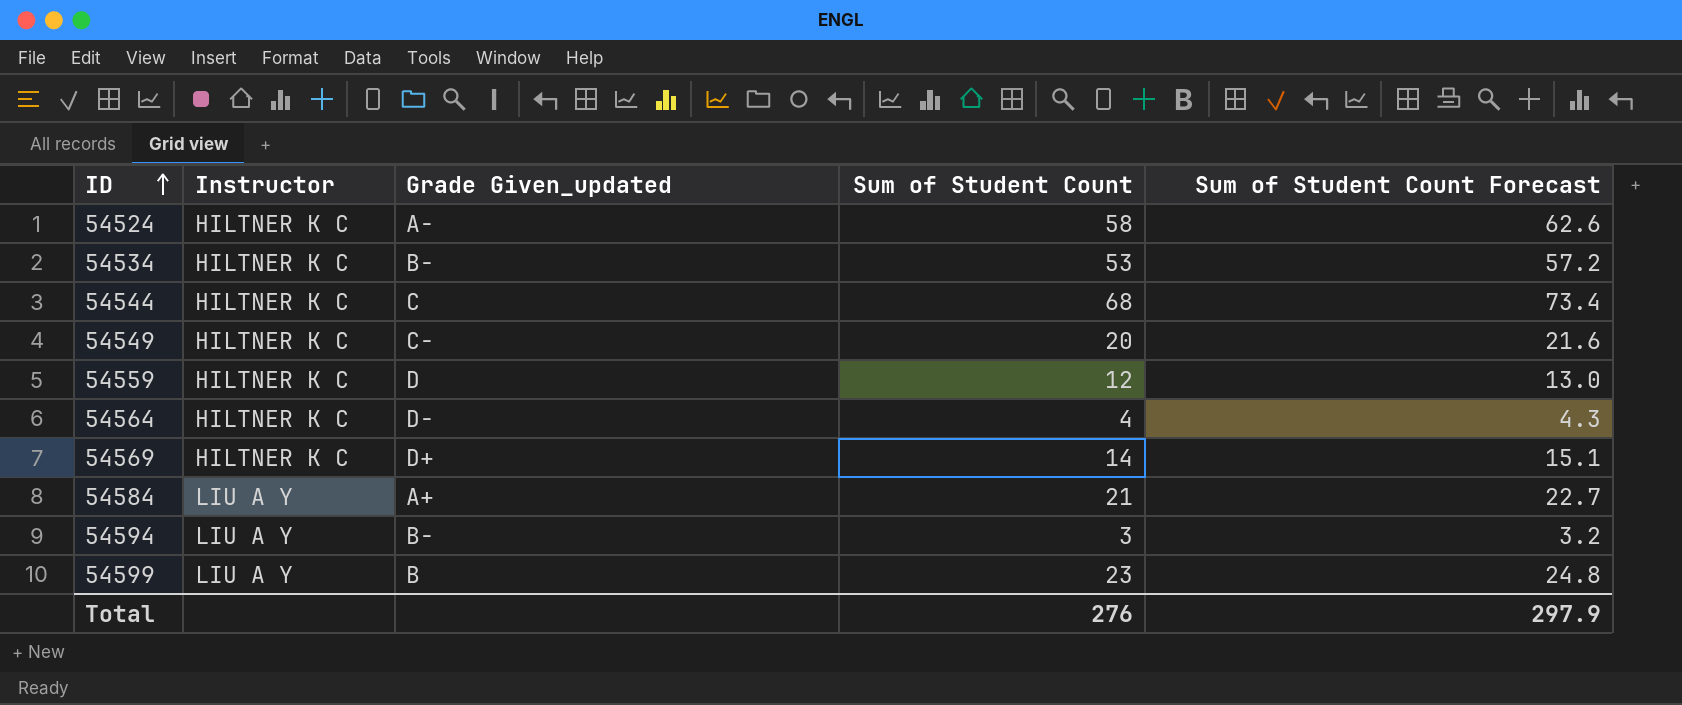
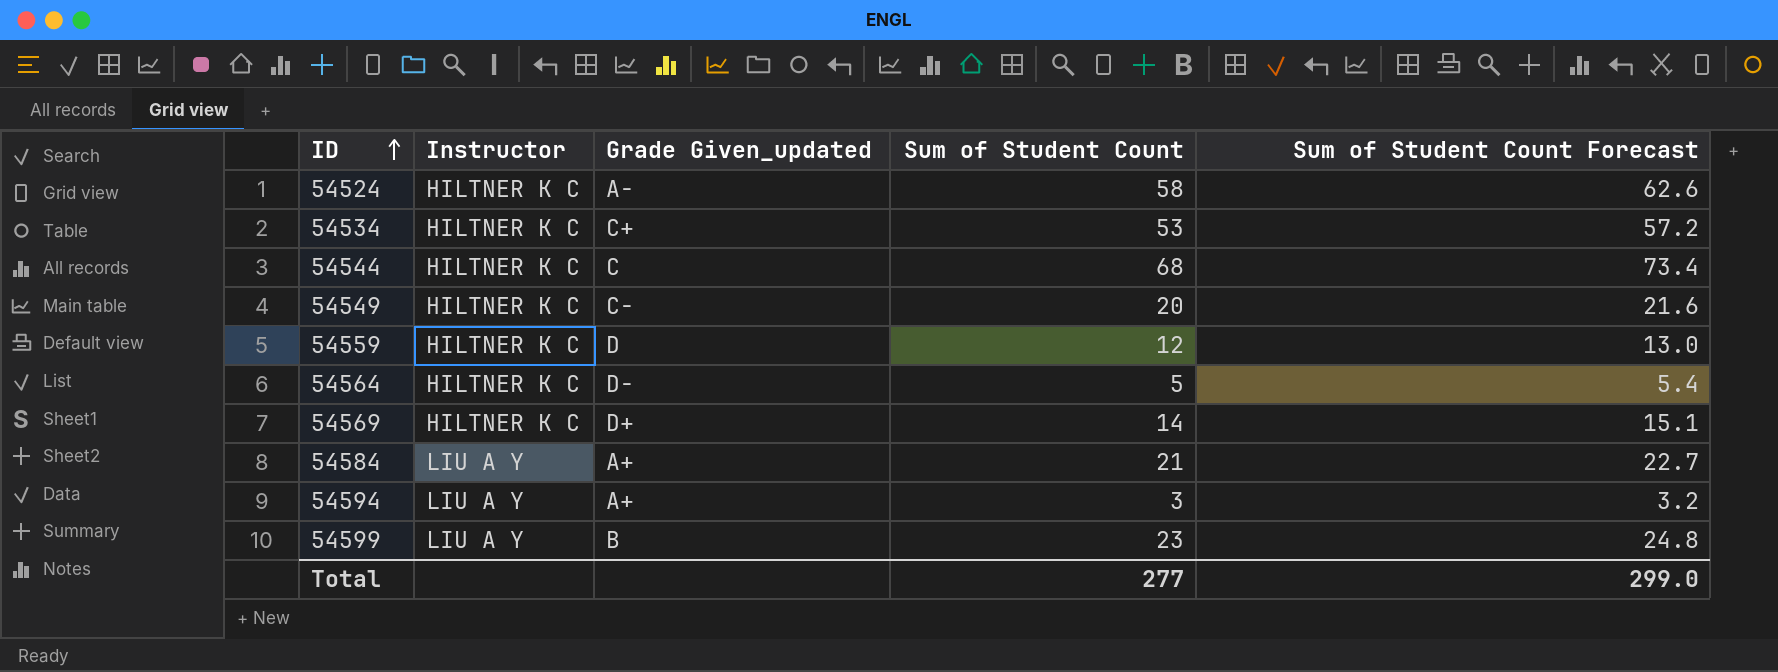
54534 | Grade Given_updated: B- -> C+
54564 | Sum of Student Count: 4 -> 5
54564 | Sum of Student Count Forecast: 4.3 -> 5.4
54594 | Grade Given_updated: B- -> A+
Total | Sum of Student Count: 276 -> 277
Total | Sum of Student Count Forecast: 297.9 -> 299.0

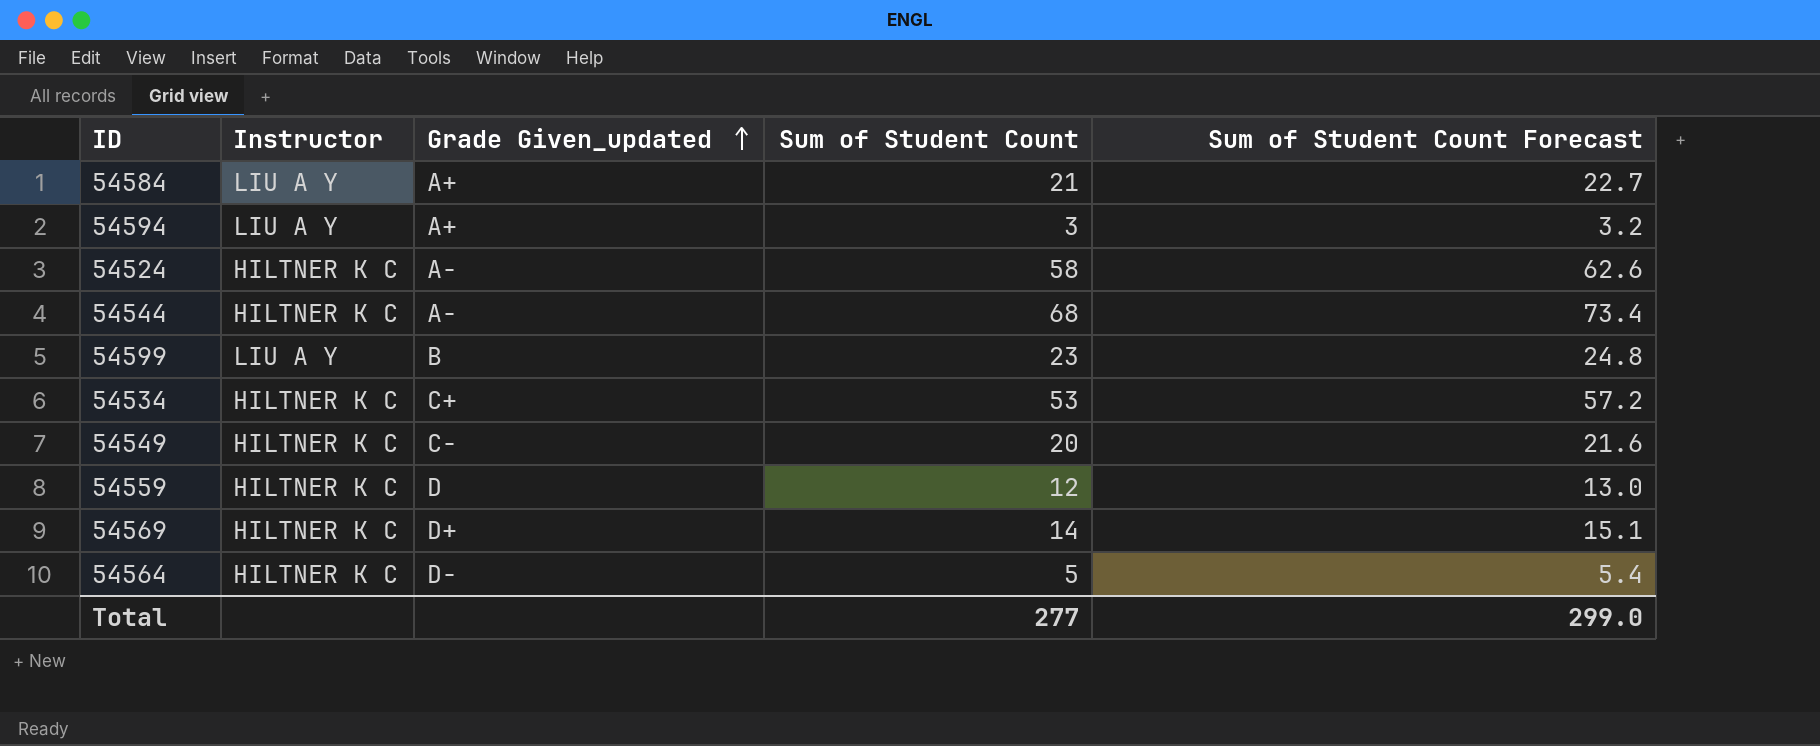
row order: ID ascending -> Grade Given_updated ascending
54544 | Grade Given_updated: C -> A-

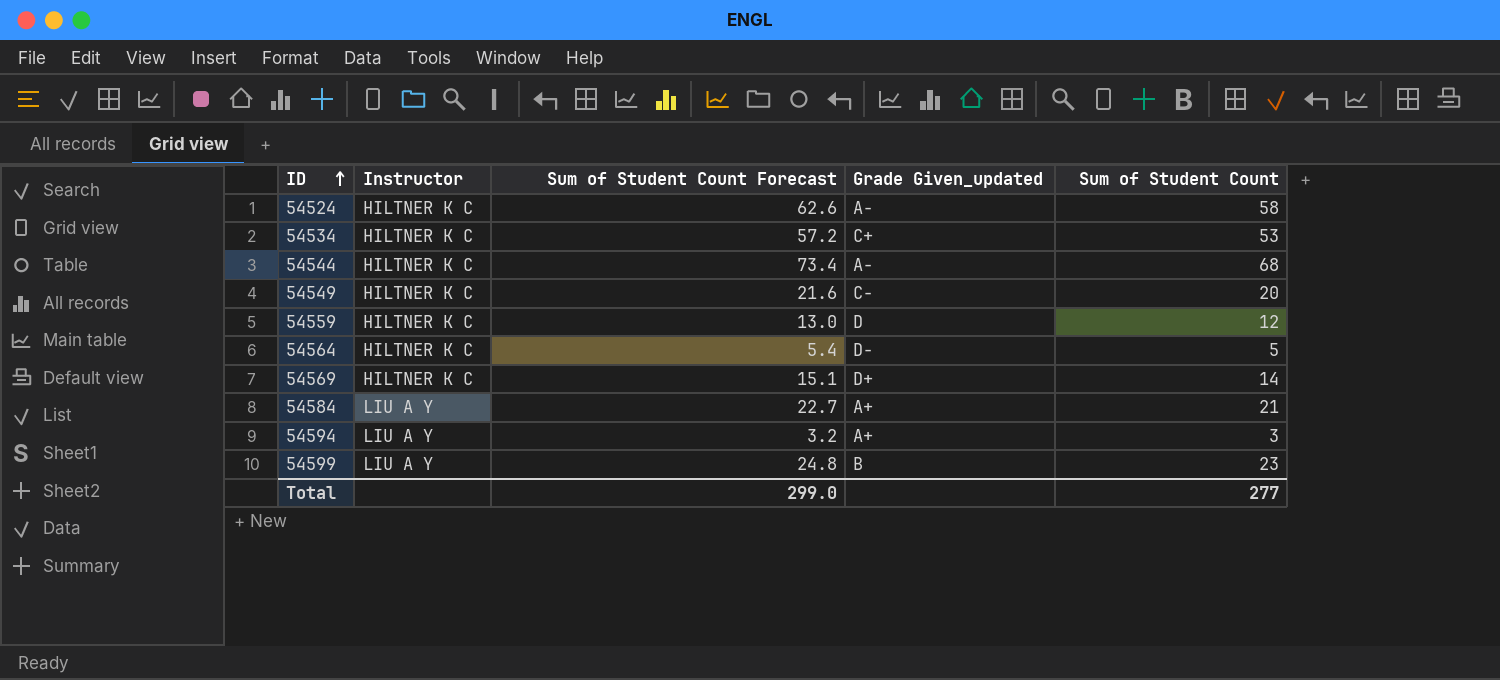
row order: Grade Given_updated ascending -> ID ascending
column Sum of Student Count Forecast | position: 5 -> 3

